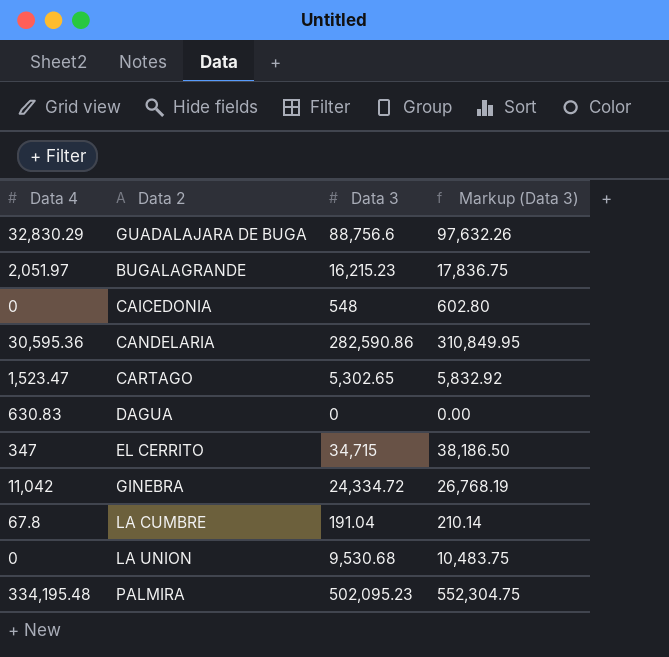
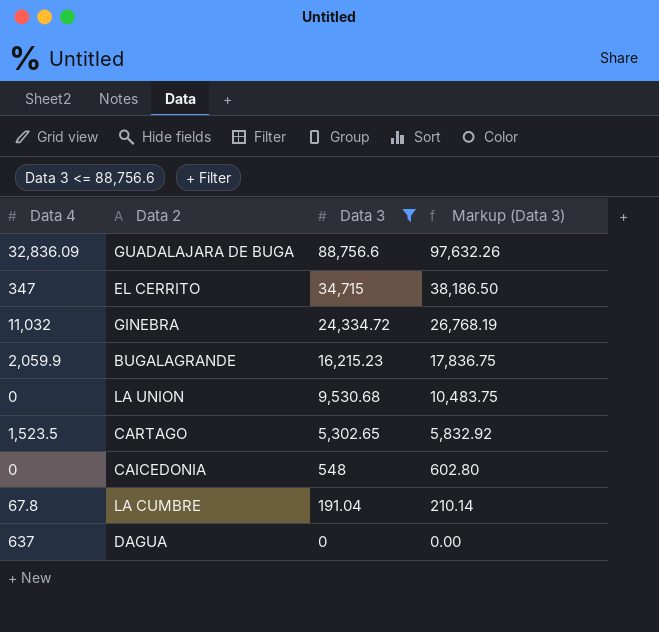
filter: none -> Data 3 <= 88,756.6
row order: none -> Data 3 descending
GUADALAJARA DE BUGA | Data 4: 32,830.29 -> 32,836.09
GINEBRA | Data 4: 11,042 -> 11,032
BUGALAGRANDE | Data 4: 2,051.97 -> 2,059.9
CARTAGO | Data 4: 1,523.47 -> 1,523.5
DAGUA | Data 4: 630.83 -> 637

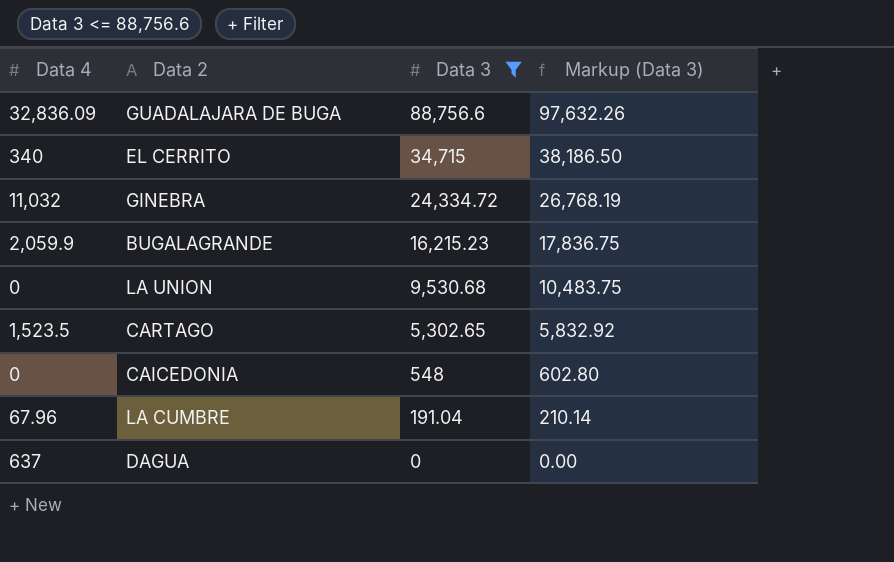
EL CERRITO | Data 4: 347 -> 340
LA CUMBRE | Data 4: 67.8 -> 67.96

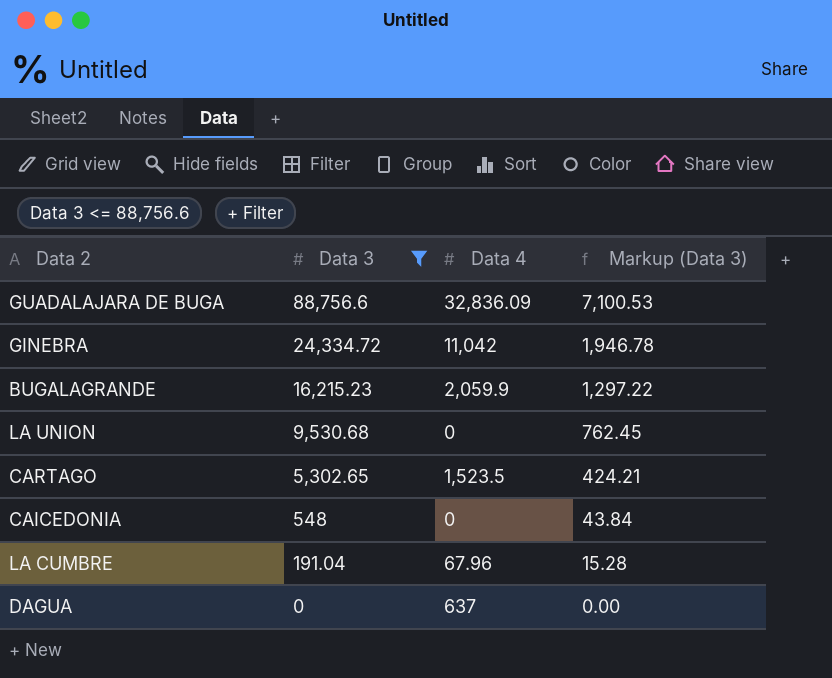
column Data 4 | position: 1 -> 3
column Markup (Data 3) | formula: [Data 3] * 1.1 -> [Data 3] * 0.08
row EL CERRITO: 340 | 34,715 | 38,186.50 -> none
GINEBRA | Data 4: 11,032 -> 11,042

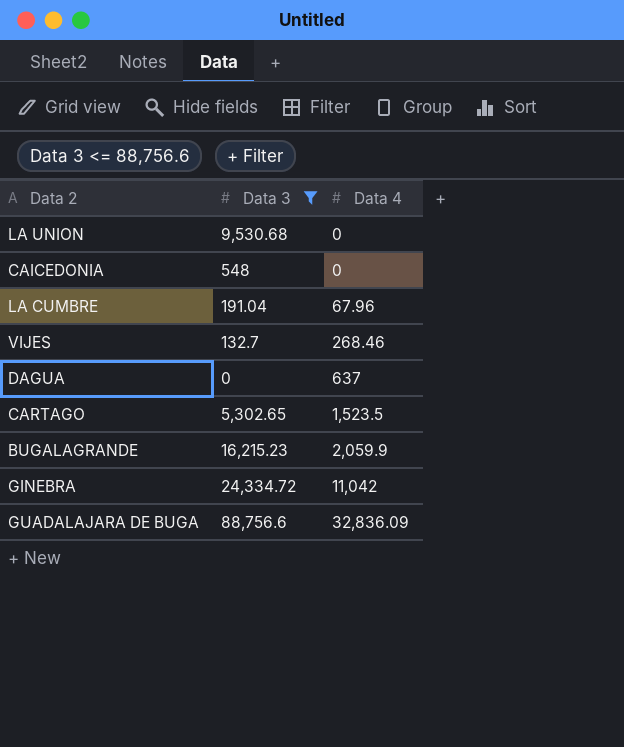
row order: Data 3 descending -> Data 4 ascending
column Markup (Data 3) | formula: [Data 3] * 0.08 -> none
row VIJES: none -> 132.7 | 268.46

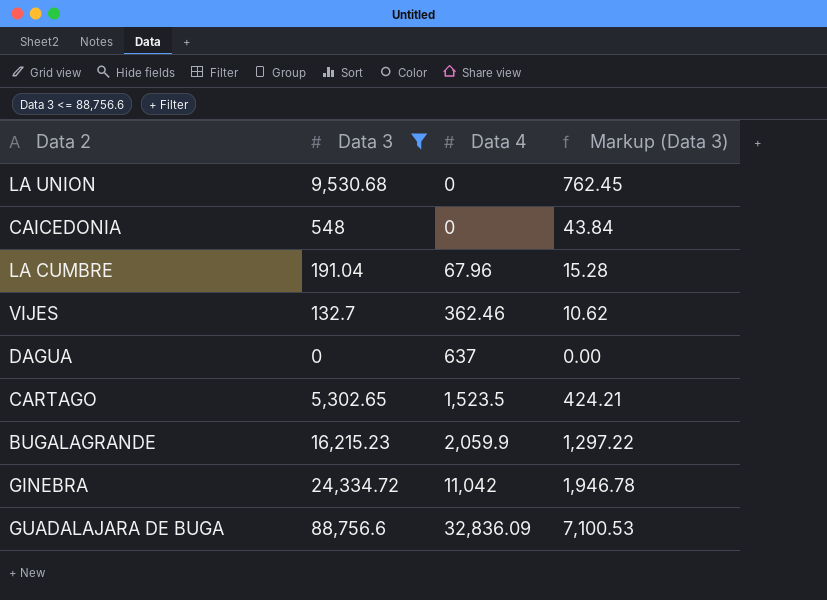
column Markup (Data 3) | formula: none -> [Data 3] * 0.08
VIJES | Data 4: 268.46 -> 362.46

